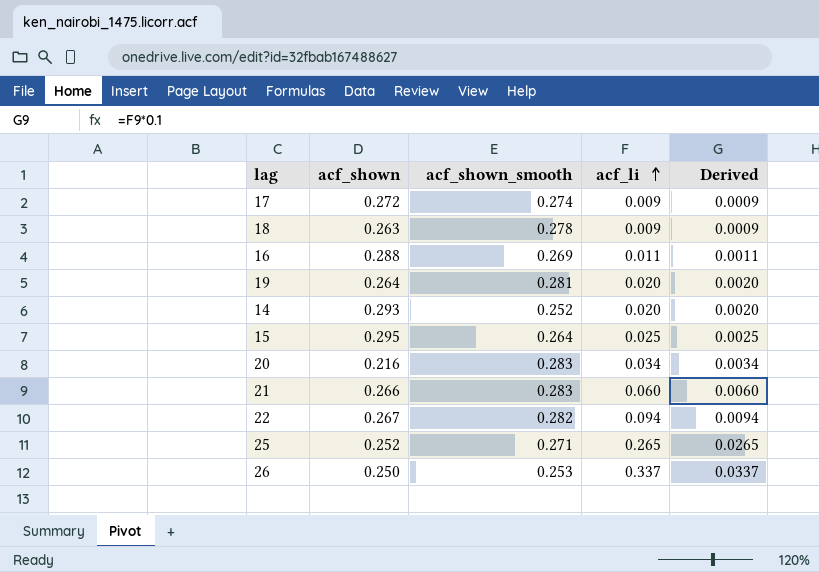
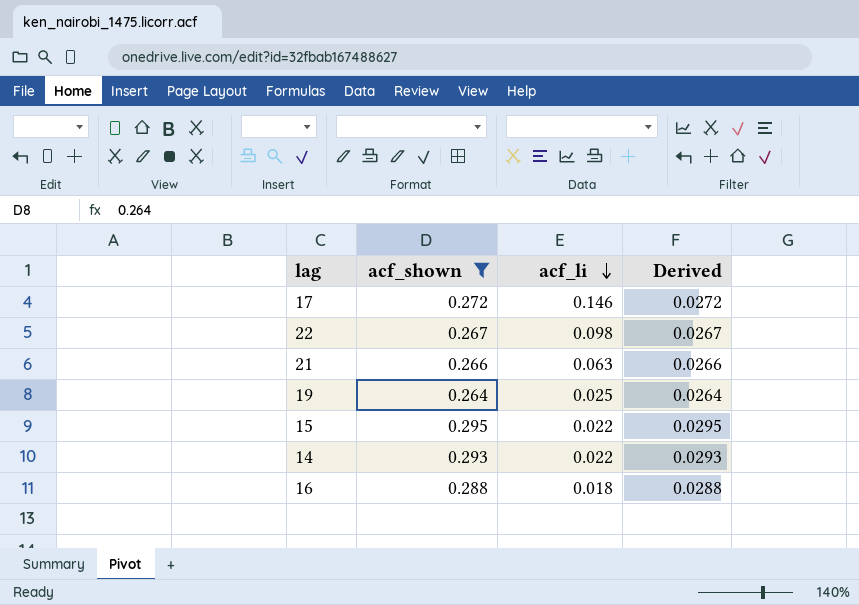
filter: none -> acf_shown >= 0.264
row order: acf_li ascending -> acf_li descending
column acf_shown_smooth | position: 3 -> none
column Derived | formula: [acf_li] * 0.1 -> [acf_shown] * 0.1
17 | acf_li: 0.009 -> 0.146
22 | acf_li: 0.094 -> 0.098
21 | acf_li: 0.060 -> 0.063
19 | acf_li: 0.020 -> 0.025
15 | acf_li: 0.025 -> 0.022
14 | acf_li: 0.020 -> 0.022
16 | acf_li: 0.011 -> 0.018

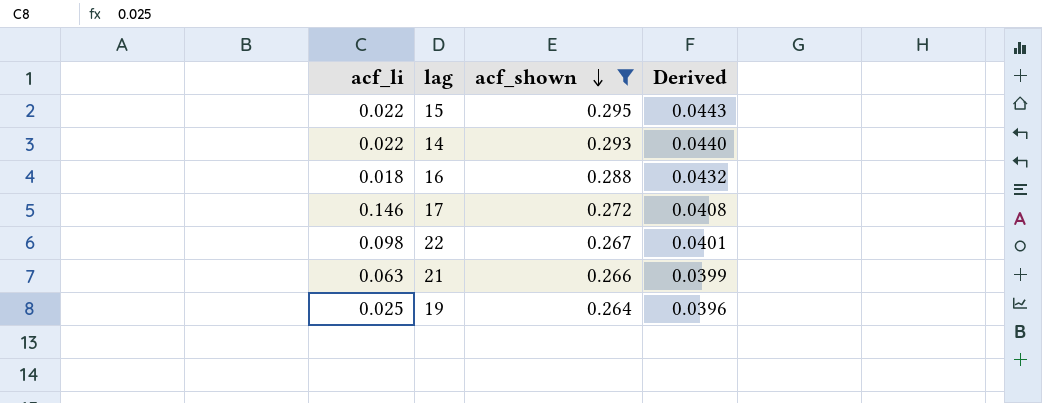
row order: acf_li descending -> acf_shown descending
column acf_li | position: 3 -> 1
column Derived | formula: [acf_shown] * 0.1 -> [acf_shown] * 0.15

